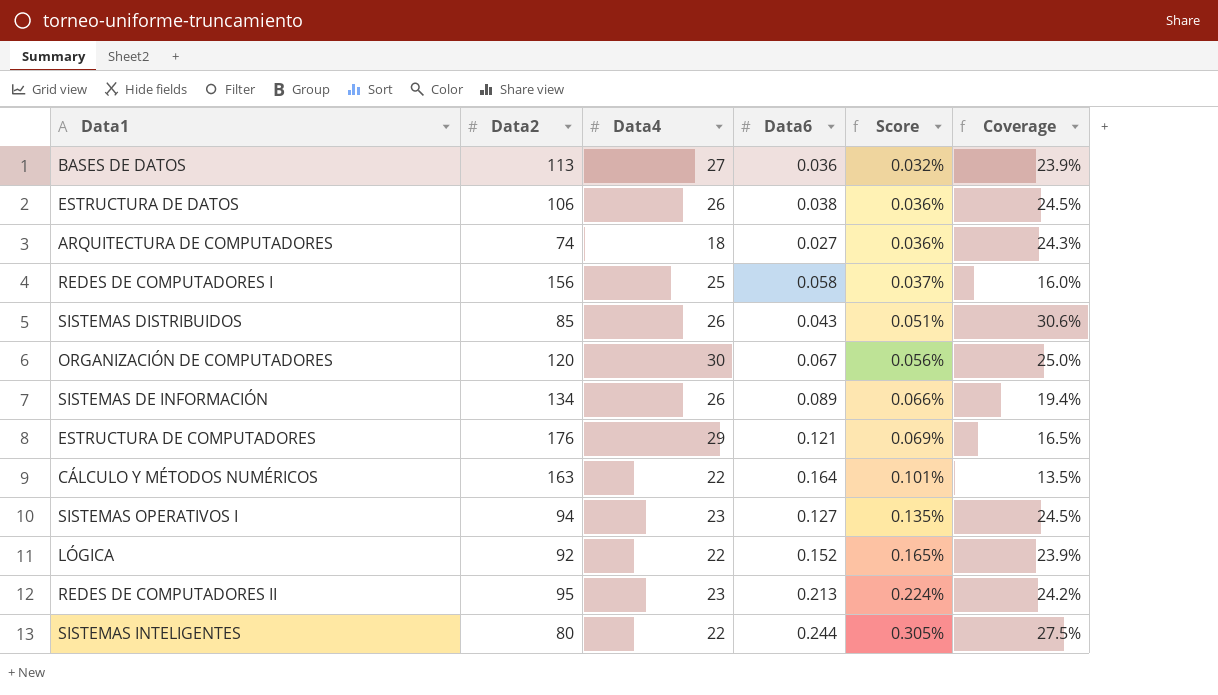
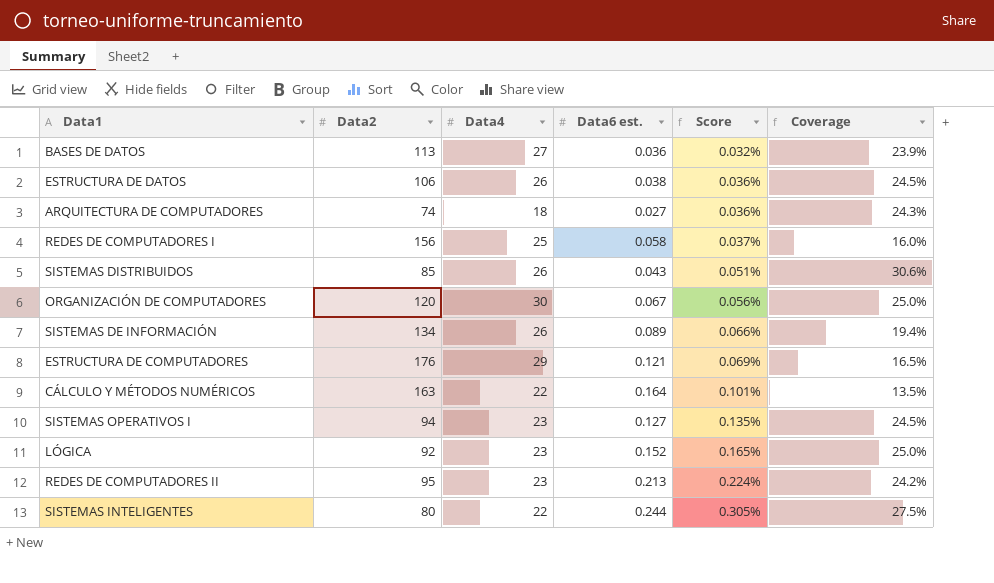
column name: Data6 -> Data6 est.
LÓGICA | Data4: 22 -> 23
LÓGICA | Coverage: 23.9% -> 25.0%

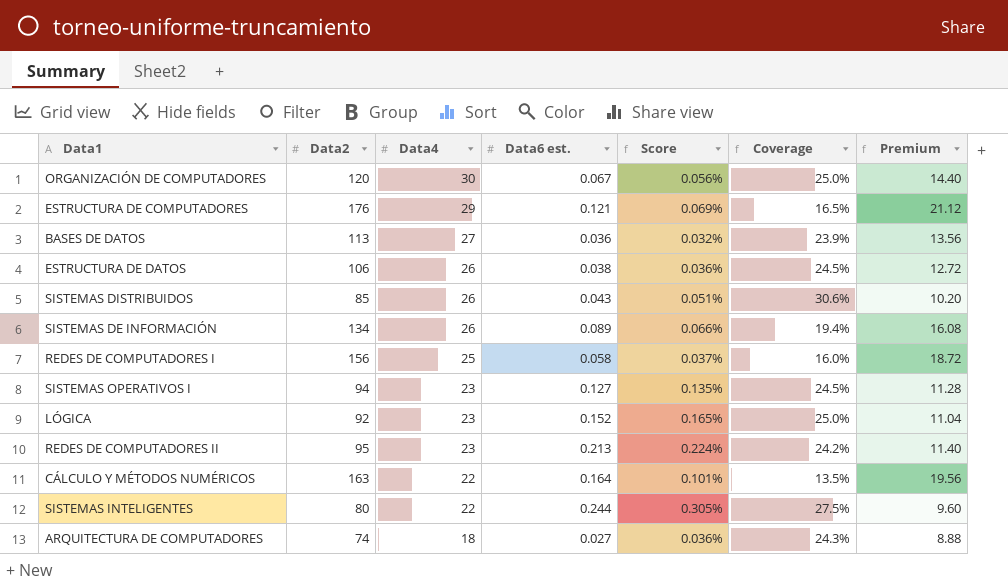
row order: Score ascending -> Data4 descending
column Premium | formula: none -> [Data2] * 0.12

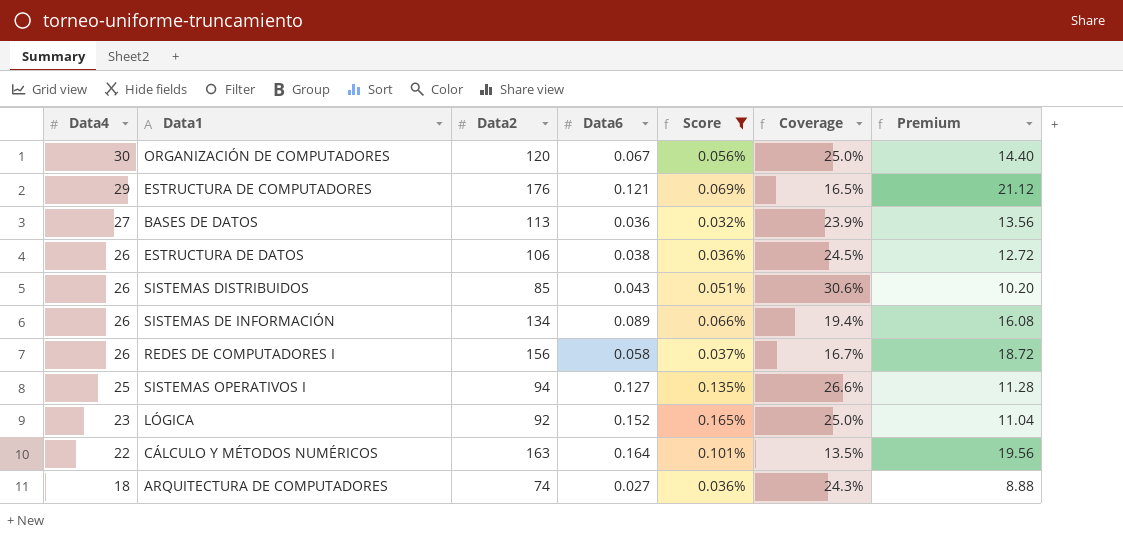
filter: none -> Score <= 0.165%
column Data4 | position: 3 -> 1
column name: Data6 est. -> Data6
REDES DE COMPUTADORES I | Data4: 25 -> 26
REDES DE COMPUTADORES I | Coverage: 16.0% -> 16.7%
SISTEMAS OPERATIVOS I | Data4: 23 -> 25
SISTEMAS OPERATIVOS I | Coverage: 24.5% -> 26.6%

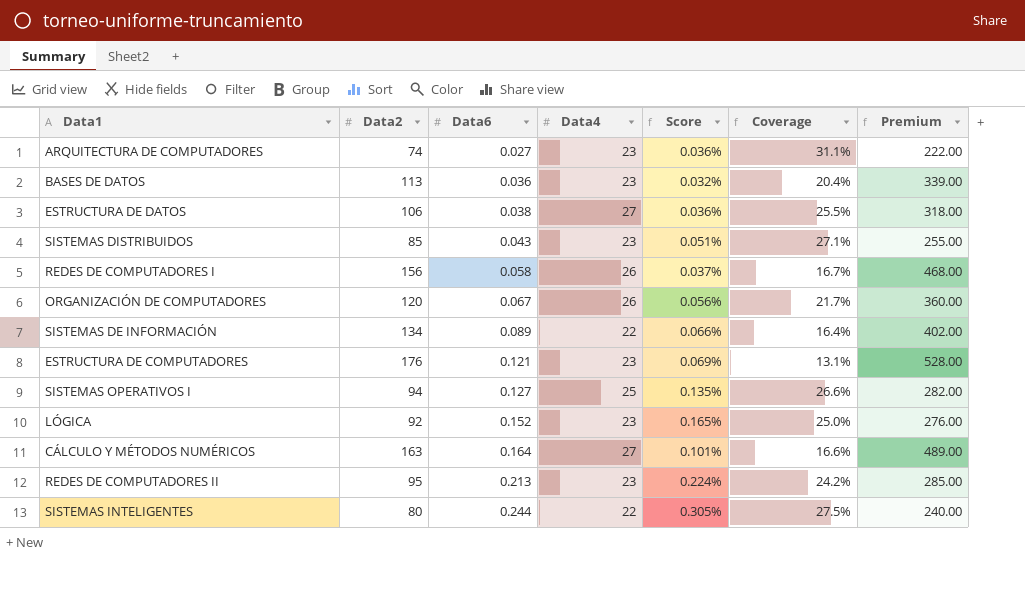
filter: Score <= 0.165% -> none
row order: Data4 descending -> Data6 ascending
column Data4 | position: 1 -> 4
column Premium | formula: [Data2] * 0.12 -> [Data2] * 3
ARQUITECTURA DE COMPUTADORES | Data4: 18 -> 23
ARQUITECTURA DE COMPUTADORES | Coverage: 24.3% -> 31.1%
BASES DE DATOS | Data4: 27 -> 23
BASES DE DATOS | Coverage: 23.9% -> 20.4%
ESTRUCTURA DE DATOS | Data4: 26 -> 27
ESTRUCTURA DE DATOS | Coverage: 24.5% -> 25.5%
SISTEMAS DISTRIBUIDOS | Data4: 26 -> 23
SISTEMAS DISTRIBUIDOS | Coverage: 30.6% -> 27.1%
ORGANIZACIÓN DE COMPUTADORES | Data4: 30 -> 26
ORGANIZACIÓN DE COMPUTADORES | Coverage: 25.0% -> 21.7%
SISTEMAS DE INFORMACIÓN | Data4: 26 -> 22
SISTEMAS DE INFORMACIÓN | Coverage: 19.4% -> 16.4%
ESTRUCTURA DE COMPUTADORES | Data4: 29 -> 23
ESTRUCTURA DE COMPUTADORES | Coverage: 16.5% -> 13.1%
CÁLCULO Y MÉTODOS NUMÉRICOS | Data4: 22 -> 27
CÁLCULO Y MÉTODOS NUMÉRICOS | Coverage: 13.5% -> 16.6%

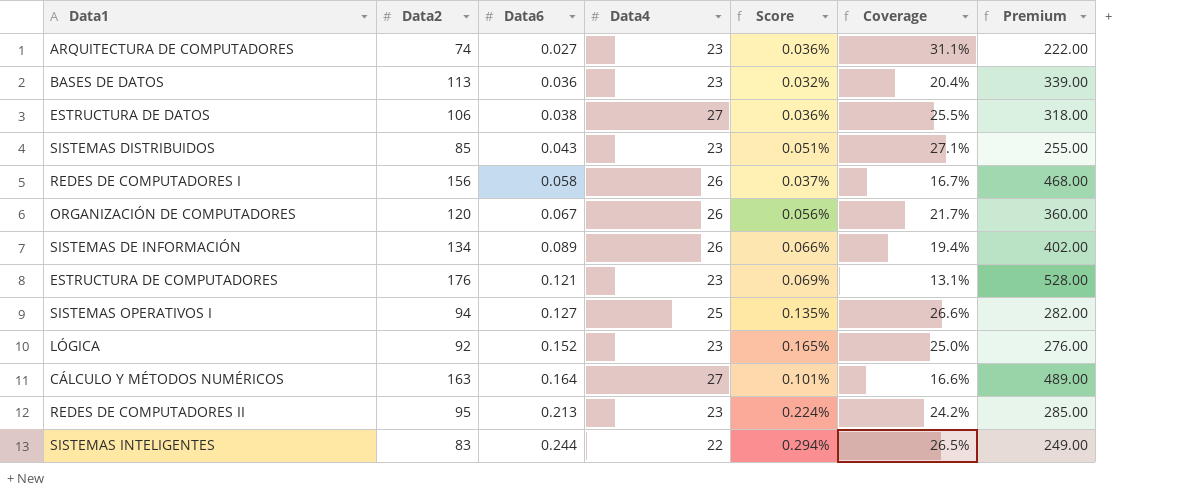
SISTEMAS DE INFORMACIÓN | Data4: 22 -> 26
SISTEMAS DE INFORMACIÓN | Coverage: 16.4% -> 19.4%
SISTEMAS INTELIGENTES | Data2: 80 -> 83
SISTEMAS INTELIGENTES | Score: 0.305% -> 0.294%
SISTEMAS INTELIGENTES | Coverage: 27.5% -> 26.5%
SISTEMAS INTELIGENTES | Premium: 240.00 -> 249.00

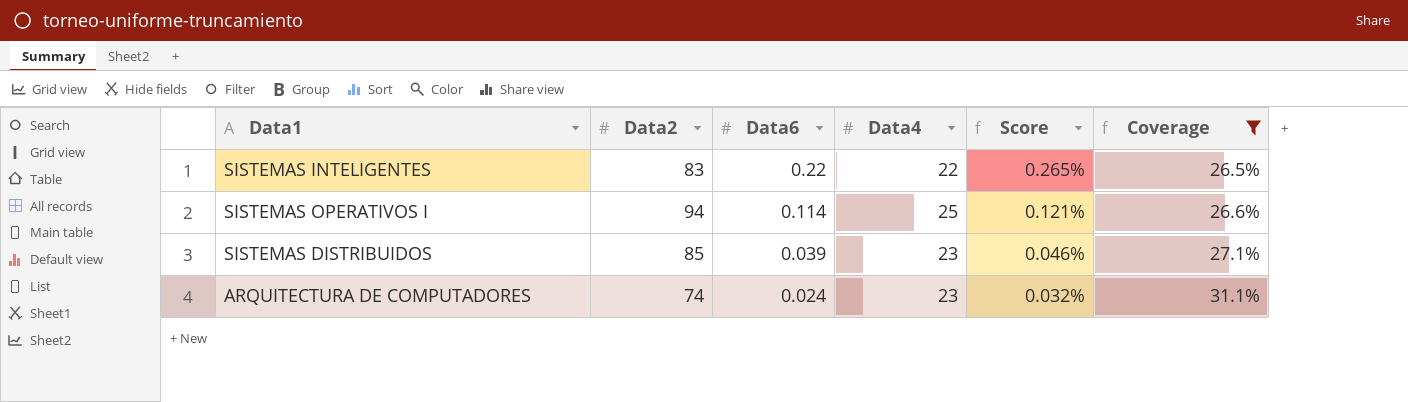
filter: none -> Coverage >= 26.5%
row order: Data6 ascending -> Data6 descending
column Premium | formula: [Data2] * 3 -> none
SISTEMAS INTELIGENTES | Data6: 0.244 -> 0.22
SISTEMAS INTELIGENTES | Score: 0.294% -> 0.265%
SISTEMAS OPERATIVOS I | Data6: 0.127 -> 0.114
SISTEMAS OPERATIVOS I | Score: 0.135% -> 0.121%
SISTEMAS DISTRIBUIDOS | Data6: 0.043 -> 0.039
SISTEMAS DISTRIBUIDOS | Score: 0.051% -> 0.046%
ARQUITECTURA DE COMPUTADORES | Data6: 0.027 -> 0.024
ARQUITECTURA DE COMPUTADORES | Score: 0.036% -> 0.032%

